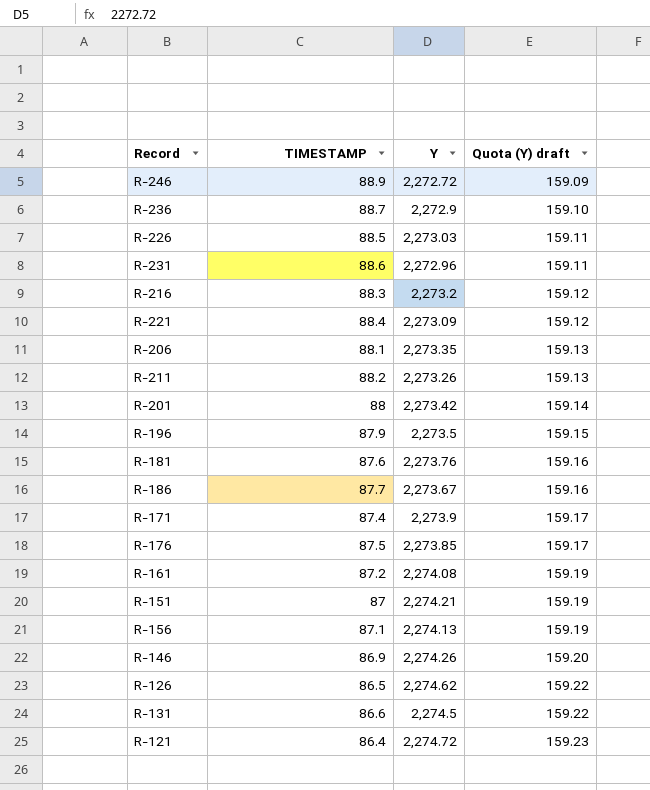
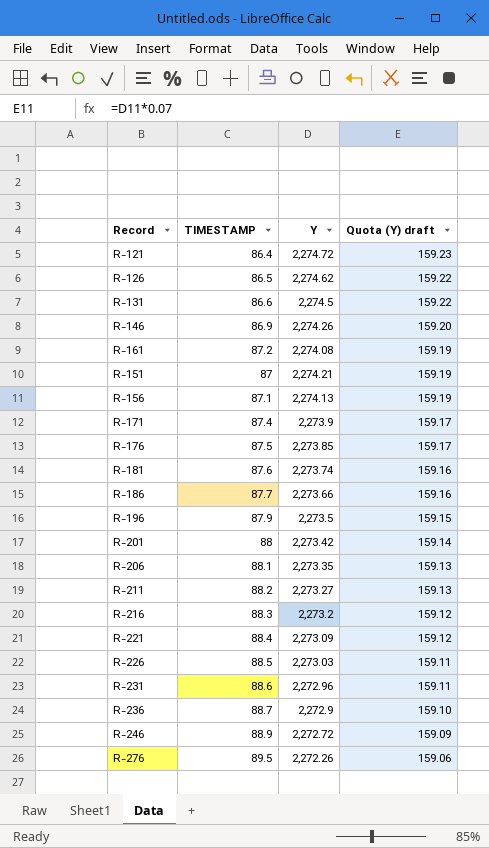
row order: Quota (Y) draft ascending -> Quota (Y) draft descending
R-181 | Y: 2,273.76 -> 2,273.74
R-186 | Y: 2,273.67 -> 2,273.66
R-211 | Y: 2,273.26 -> 2,273.27
row R-276: none -> 89.5 | 2,272.26 | 159.06

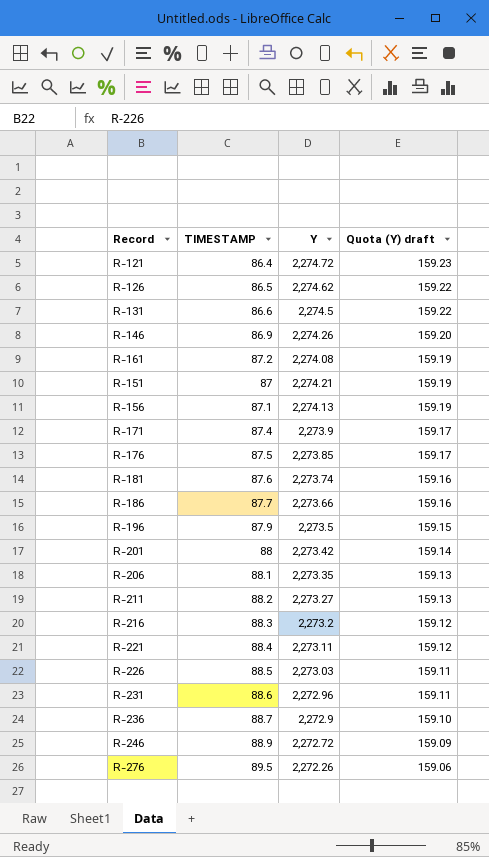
R-221 | Y: 2,273.09 -> 2,273.11

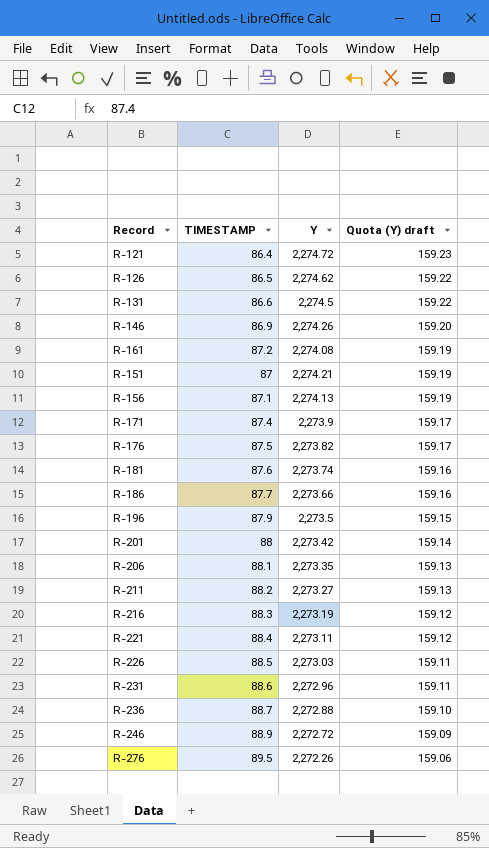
R-176 | Y: 2,273.85 -> 2,273.82
R-216 | Y: 2,273.2 -> 2,273.19
R-236 | Y: 2,272.9 -> 2,272.88

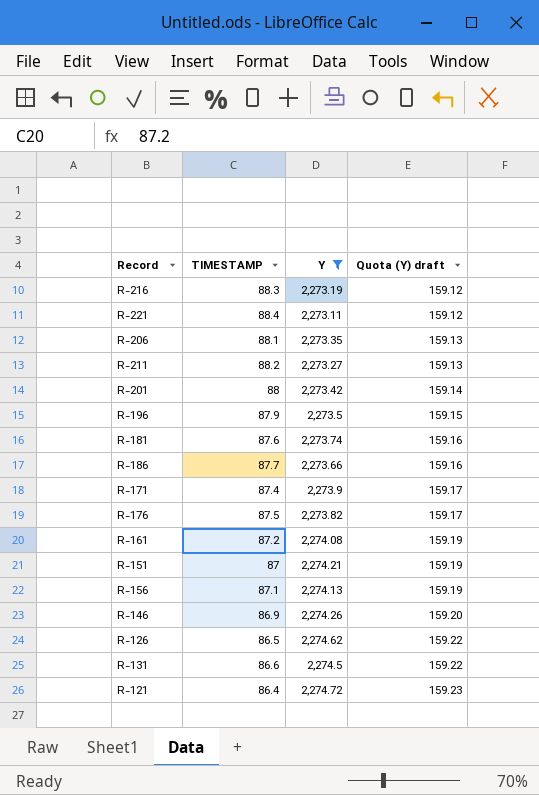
filter: none -> Y >= 2,273.11
row order: Quota (Y) draft descending -> Quota (Y) draft ascending

